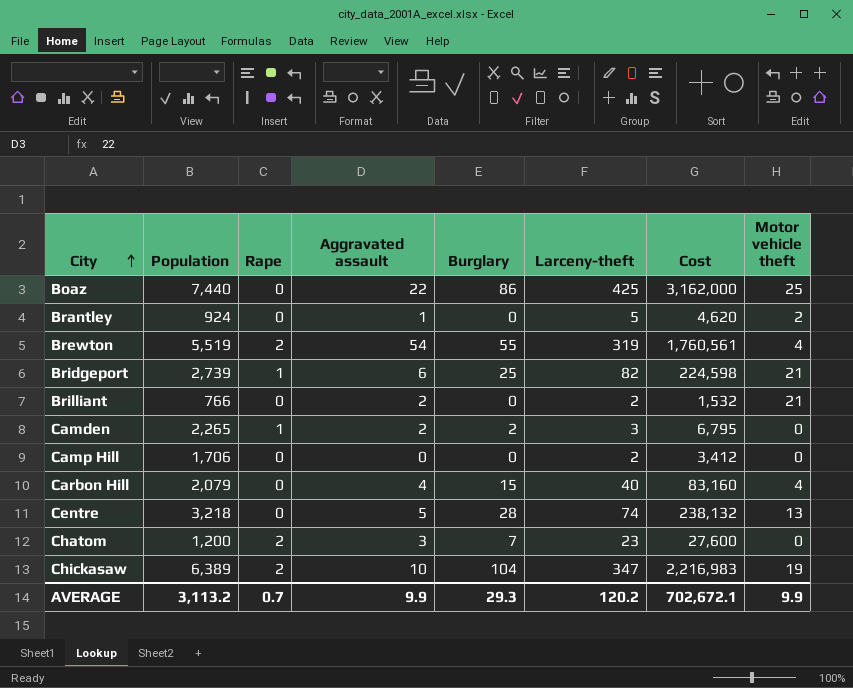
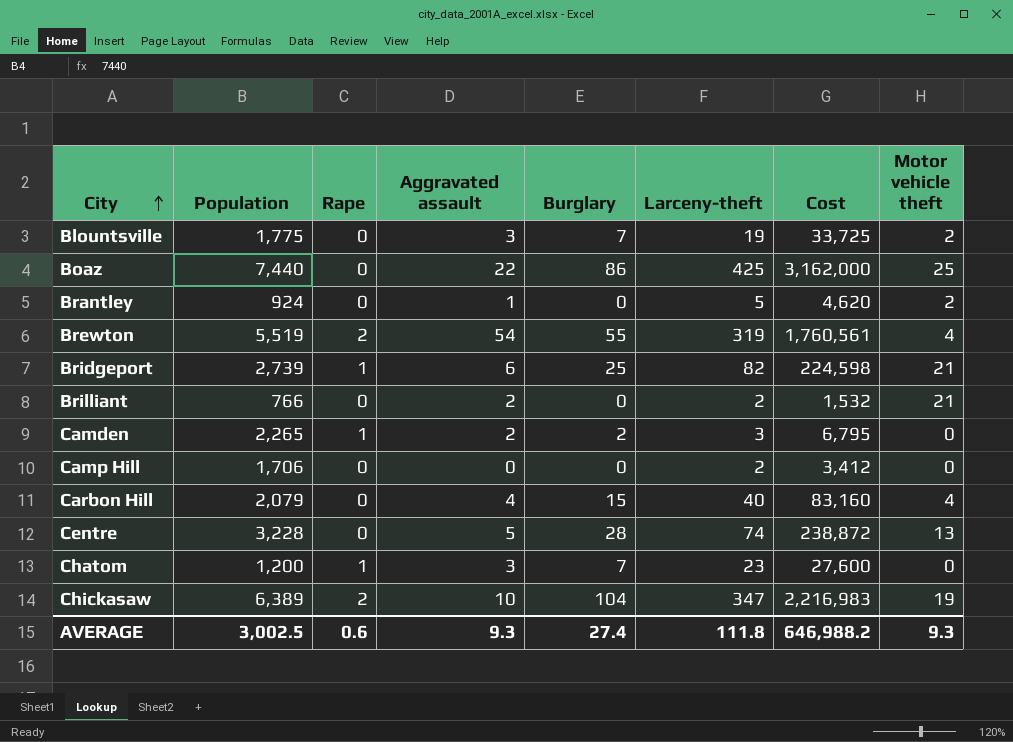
row Blountsville: none -> 1,775 | 0 | 3 | 7 | 19 | 33,725 | 2
Centre | Population: 3,218 -> 3,228
Centre | Cost: 238,132 -> 238,872
Chatom | Rape: 2 -> 1
AVERAGE | Population: 3,113.2 -> 3,002.5
AVERAGE | Rape: 0.7 -> 0.6
AVERAGE | Aggravated assault: 9.9 -> 9.3
AVERAGE | Burglary: 29.3 -> 27.4
AVERAGE | Larceny-theft: 120.2 -> 111.8
AVERAGE | Cost: 702,672.1 -> 646,988.2
AVERAGE | Motor vehicle theft: 9.9 -> 9.3

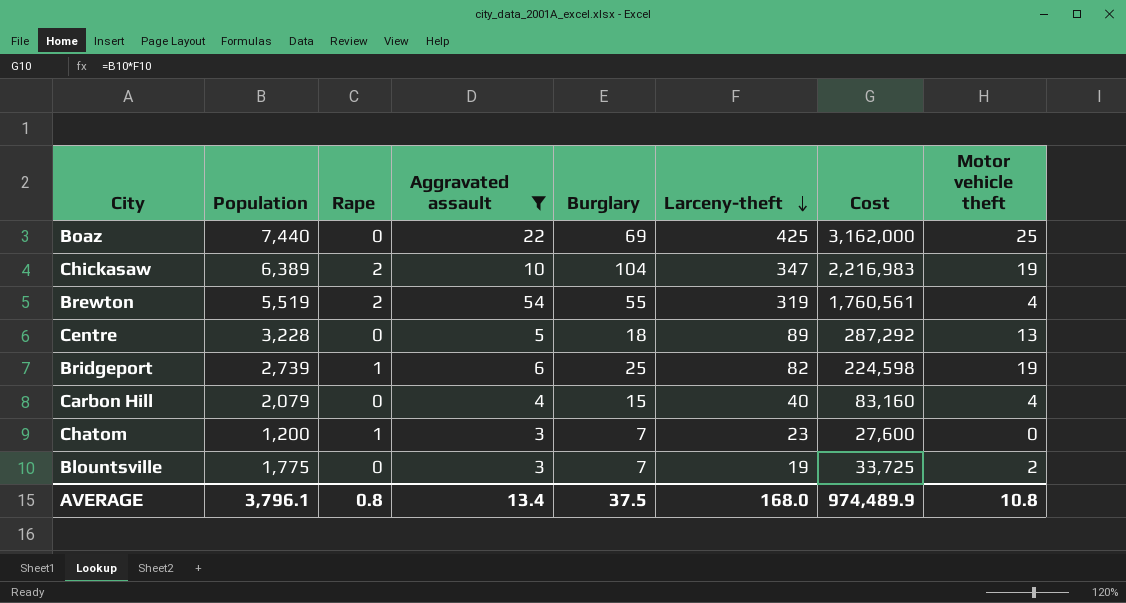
filter: none -> Aggravated assault >= 3
row order: City ascending -> Larceny-theft descending
Boaz | Burglary: 86 -> 69
Centre | Burglary: 28 -> 18
Centre | Larceny-theft: 74 -> 89
Centre | Cost: 238,872 -> 287,292
Bridgeport | Motor vehicle theft: 21 -> 19
AVERAGE | Population: 3,002.5 -> 3,796.1
AVERAGE | Rape: 0.6 -> 0.8
AVERAGE | Aggravated assault: 9.3 -> 13.4
AVERAGE | Burglary: 27.4 -> 37.5
AVERAGE | Larceny-theft: 111.8 -> 168.0
AVERAGE | Cost: 646,988.2 -> 974,489.9
AVERAGE | Motor vehicle theft: 9.3 -> 10.8

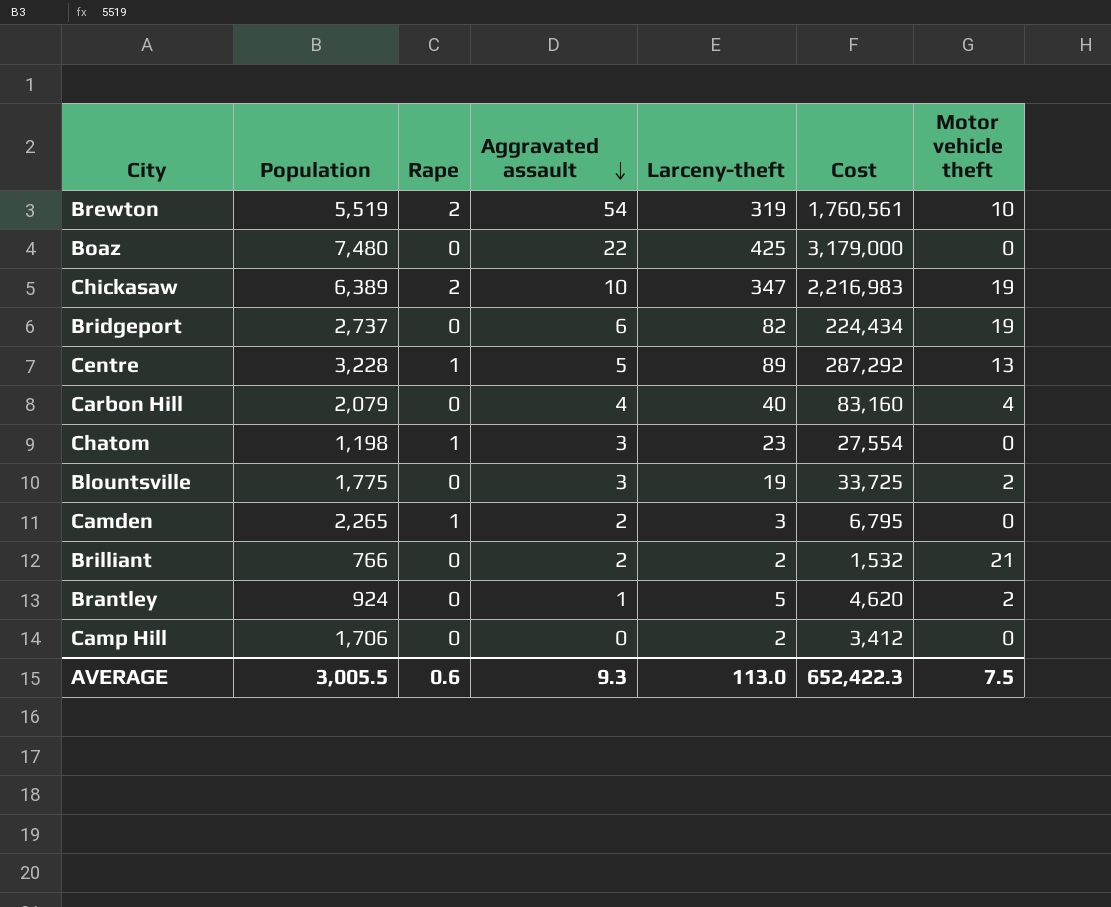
filter: Aggravated assault >= 3 -> none
row order: Larceny-theft descending -> Aggravated assault descending
column Burglary | position: 5 -> none
Brewton | Motor vehicle theft: 4 -> 10
Boaz | Population: 7,440 -> 7,480
Boaz | Cost: 3,162,000 -> 3,179,000
Boaz | Motor vehicle theft: 25 -> 0
Bridgeport | Population: 2,739 -> 2,737
Bridgeport | Rape: 1 -> 0
Bridgeport | Cost: 224,598 -> 224,434
Centre | Rape: 0 -> 1
Chatom | Population: 1,200 -> 1,198
Chatom | Cost: 27,600 -> 27,554
AVERAGE | Population: 3,796.1 -> 3,005.5
AVERAGE | Rape: 0.8 -> 0.6
AVERAGE | Aggravated assault: 13.4 -> 9.3
AVERAGE | Larceny-theft: 168.0 -> 113.0
AVERAGE | Cost: 974,489.9 -> 652,422.3
AVERAGE | Motor vehicle theft: 10.8 -> 7.5

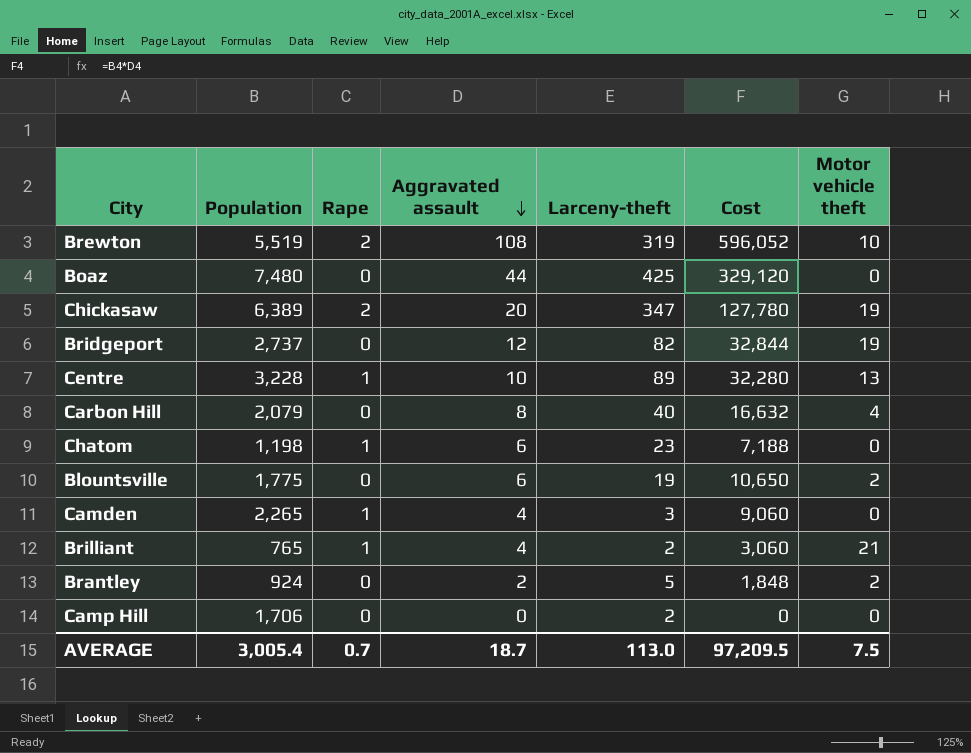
column Cost | formula: [Population] * [Larceny-theft] -> [Population] * [Aggravated assault]
Brewton | Aggravated assault: 54 -> 108
Boaz | Aggravated assault: 22 -> 44
Chickasaw | Aggravated assault: 10 -> 20
Bridgeport | Aggravated assault: 6 -> 12
Centre | Aggravated assault: 5 -> 10
Carbon Hill | Aggravated assault: 4 -> 8
Chatom | Aggravated assault: 3 -> 6
Blountsville | Aggravated assault: 3 -> 6
Camden | Aggravated assault: 2 -> 4
Brilliant | Population: 766 -> 765
Brilliant | Rape: 0 -> 1
Brilliant | Aggravated assault: 2 -> 4
Brantley | Aggravated assault: 1 -> 2
AVERAGE | Population: 3,005.5 -> 3,005.4
AVERAGE | Rape: 0.6 -> 0.7
AVERAGE | Aggravated assault: 9.3 -> 18.7
AVERAGE | Cost: 652,422.3 -> 97,209.5

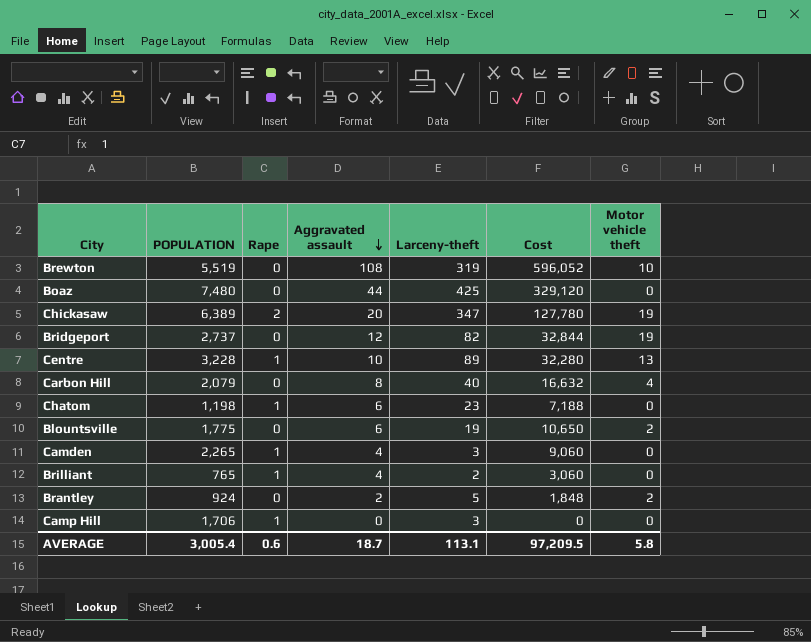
column name: Population -> POPULATION
Brewton | Rape: 2 -> 0
Brilliant | Motor vehicle theft: 21 -> 0
Camp Hill | Rape: 0 -> 1
Camp Hill | Larceny-theft: 2 -> 3
AVERAGE | Rape: 0.7 -> 0.6
AVERAGE | Larceny-theft: 113.0 -> 113.1
AVERAGE | Motor vehicle theft: 7.5 -> 5.8

